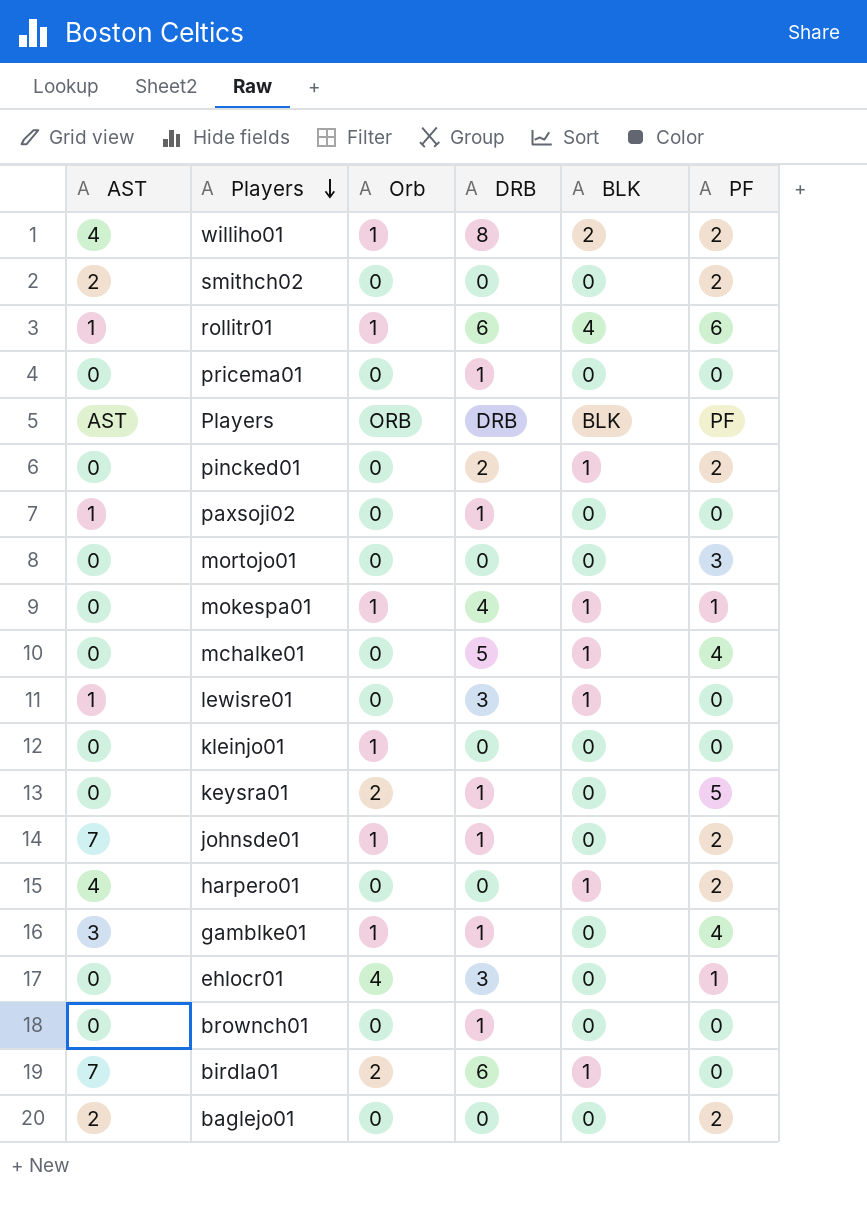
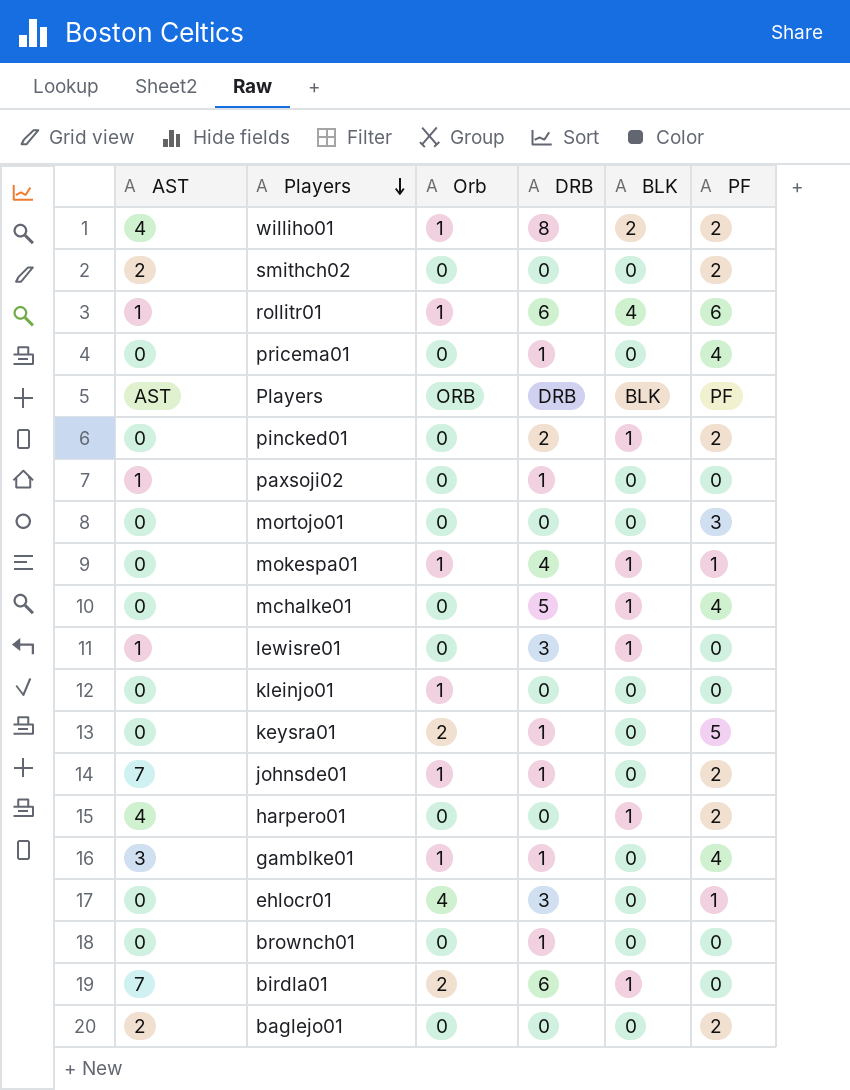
pricema01 | PF: 0 -> 4

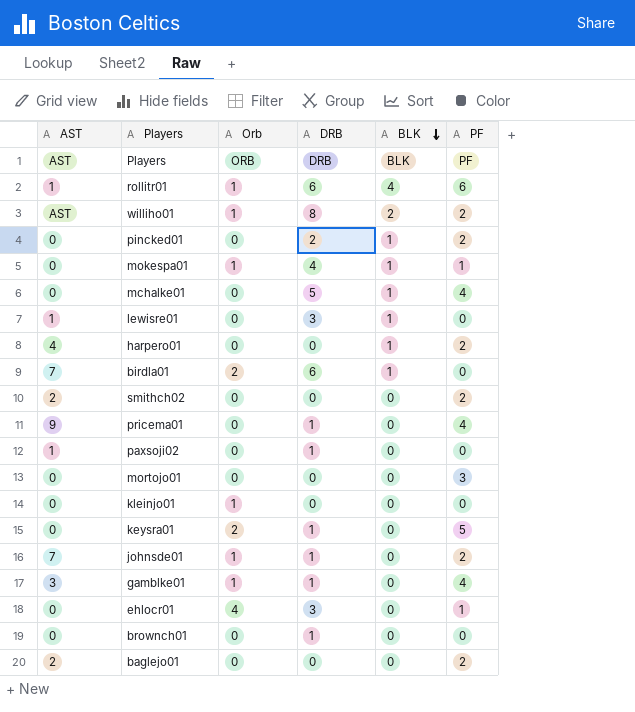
row order: Players descending -> BLK descending
williho01 | AST: 4 -> AST
pricema01 | AST: 0 -> 9

